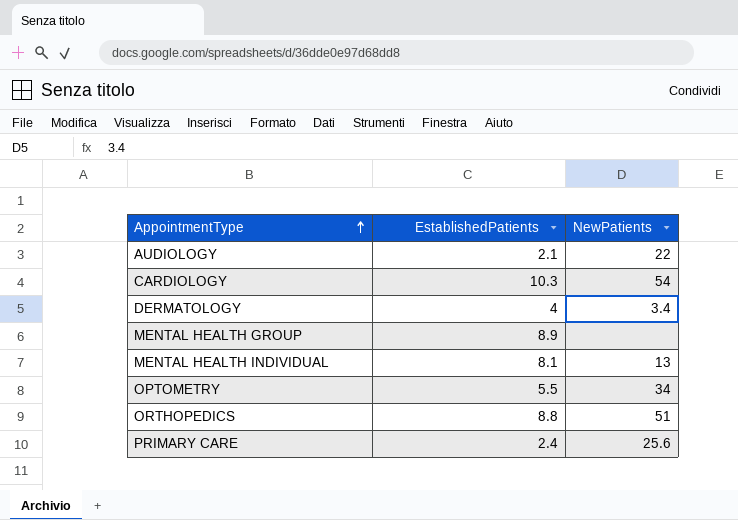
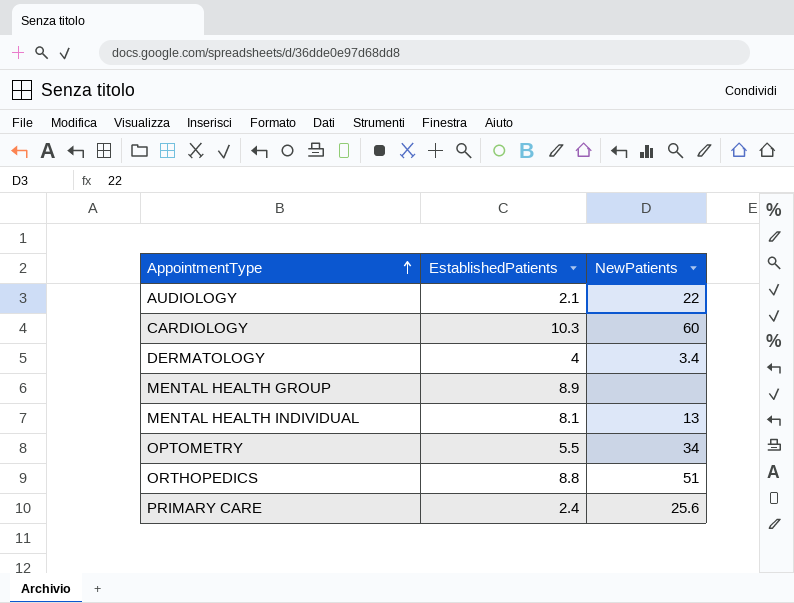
CARDIOLOGY | NewPatients: 54 -> 60

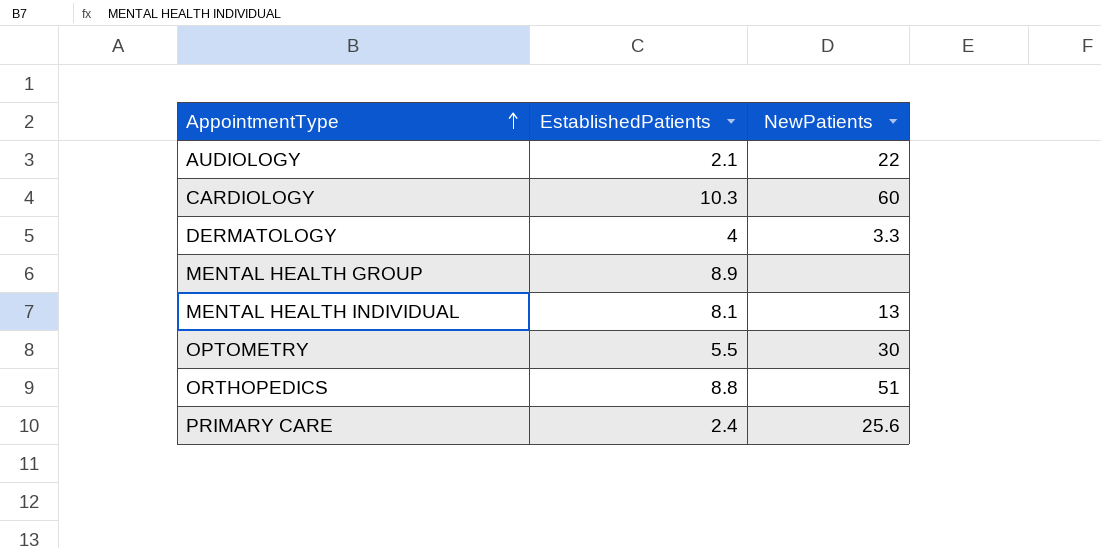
DERMATOLOGY | NewPatients: 3.4 -> 3.3
OPTOMETRY | NewPatients: 34 -> 30

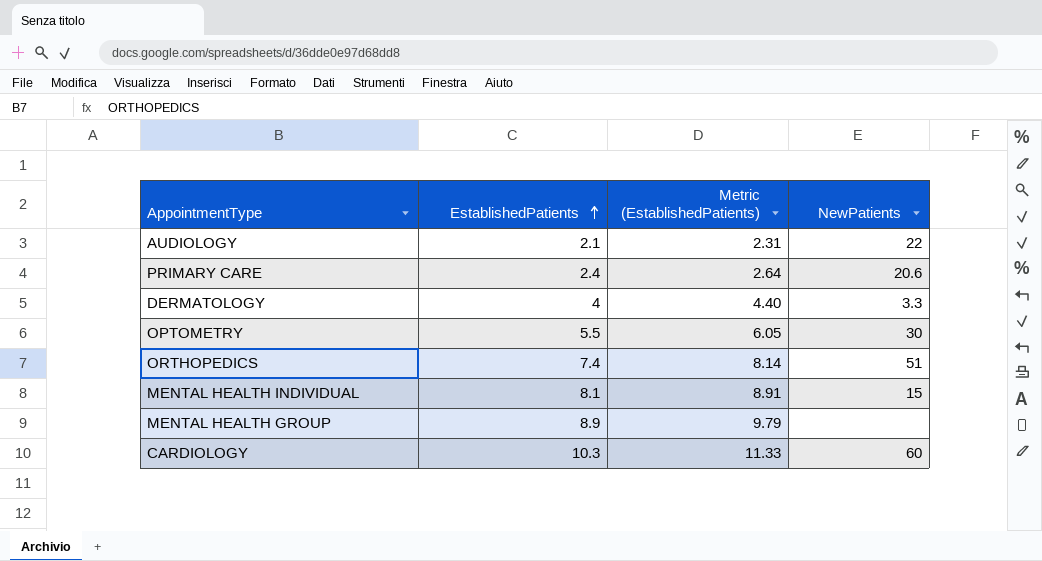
row order: AppointmentType ascending -> EstablishedPatients ascending
column Metric (EstablishedPatients) | formula: none -> [EstablishedPatients] * 1.1
PRIMARY CARE | NewPatients: 25.6 -> 20.6
ORTHOPEDICS | EstablishedPatients: 8.8 -> 7.4
MENTAL HEALTH INDIVIDUAL | NewPatients: 13 -> 15

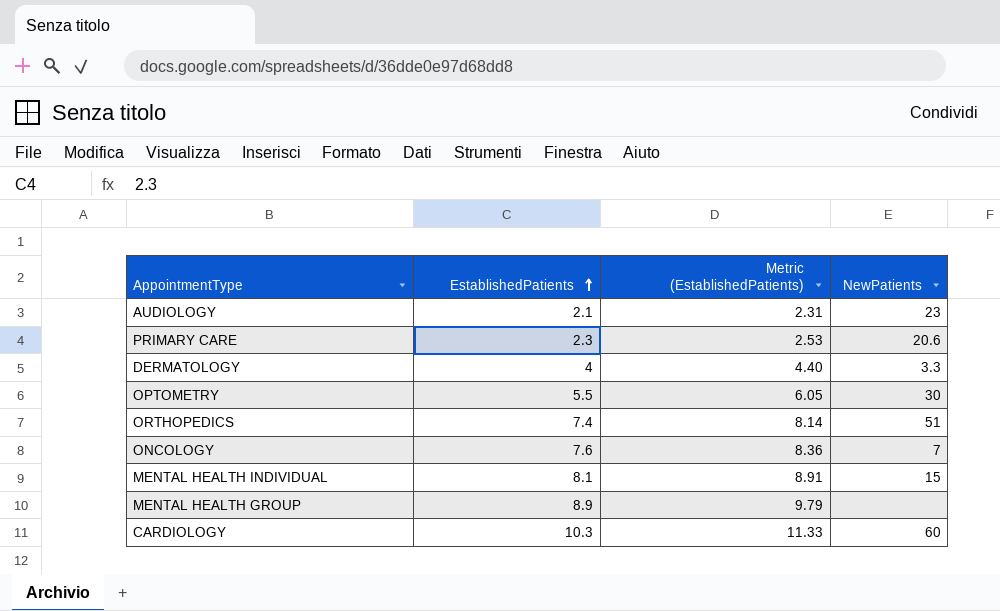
AUDIOLOGY | NewPatients: 22 -> 23
PRIMARY CARE | EstablishedPatients: 2.4 -> 2.3
PRIMARY CARE | Metric (EstablishedPatients): 2.64 -> 2.53
row ONCOLOGY: none -> 7.6 | 8.36 | 7

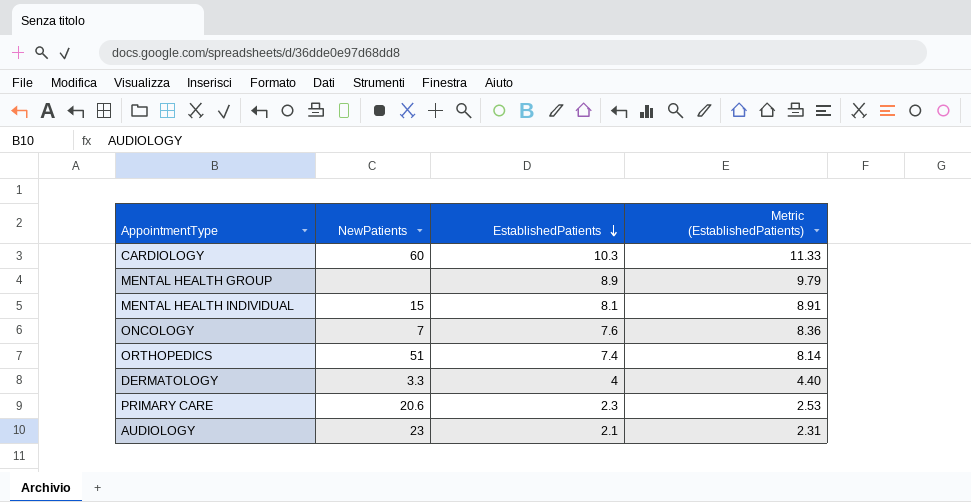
row order: EstablishedPatients ascending -> EstablishedPatients descending
column NewPatients | position: 4 -> 2
row OPTOMETRY: 5.5 | 6.05 | 30 -> none

